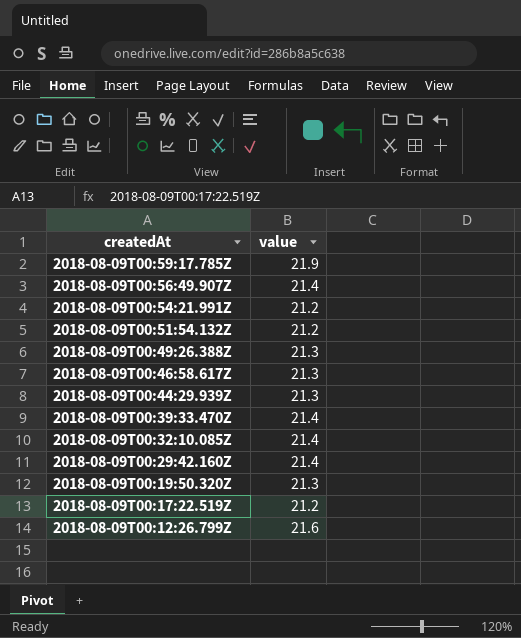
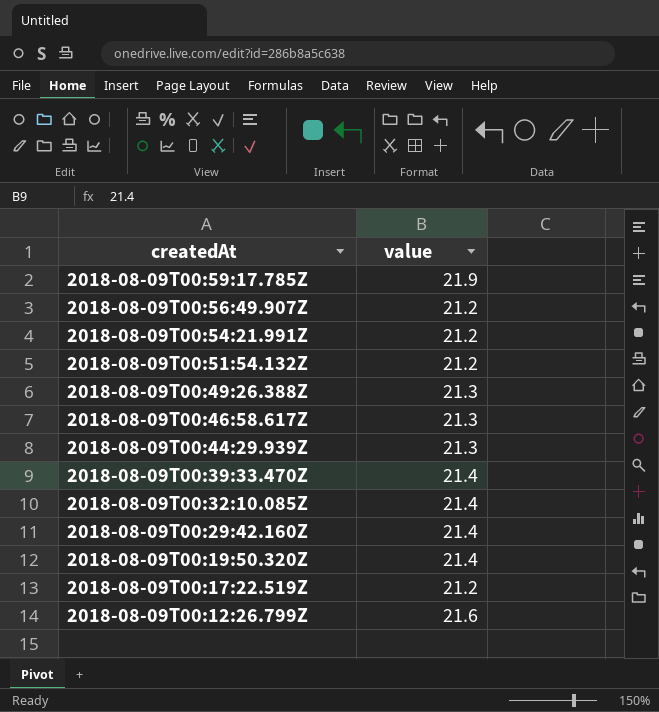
2018-08-09T00:56:49.907Z | value: 21.4 -> 21.2
2018-08-09T00:19:50.320Z | value: 21.3 -> 21.4

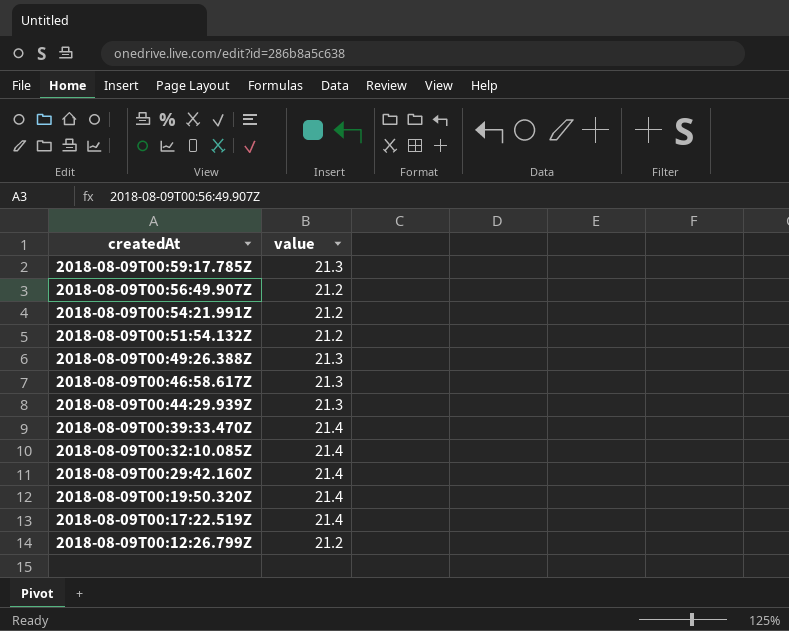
2018-08-09T00:59:17.785Z | value: 21.9 -> 21.3
2018-08-09T00:17:22.519Z | value: 21.2 -> 21.4
2018-08-09T00:12:26.799Z | value: 21.6 -> 21.2

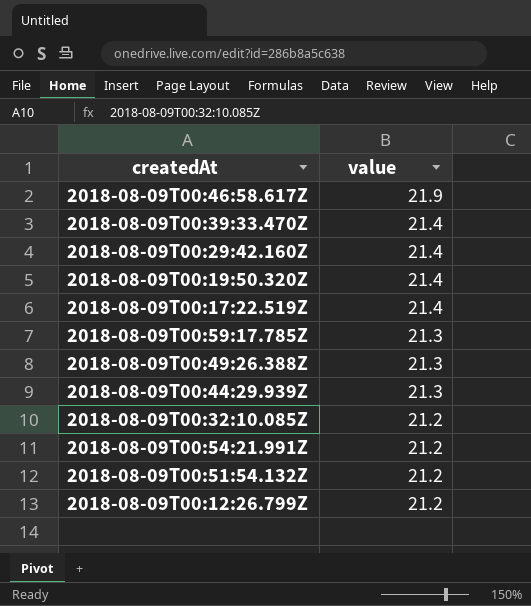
row order: createdAt descending -> value descending
row 2018-08-09T00:56:49.907Z: 21.2 -> none
2018-08-09T00:46:58.617Z | value: 21.3 -> 21.9
2018-08-09T00:32:10.085Z | value: 21.4 -> 21.2

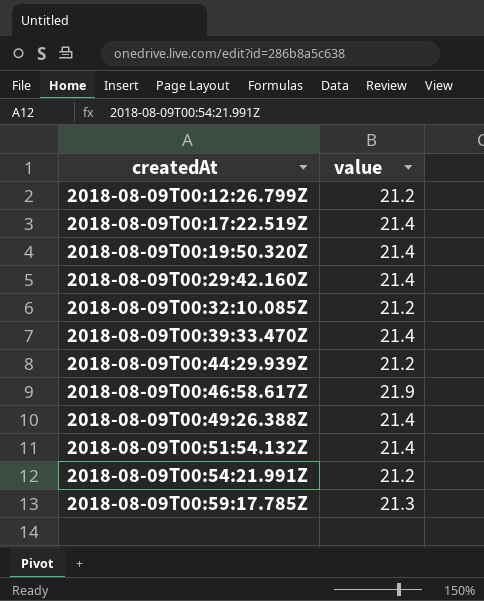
row order: value descending -> createdAt ascending
2018-08-09T00:44:29.939Z | value: 21.3 -> 21.2
2018-08-09T00:49:26.388Z | value: 21.3 -> 21.4
2018-08-09T00:51:54.132Z | value: 21.2 -> 21.4

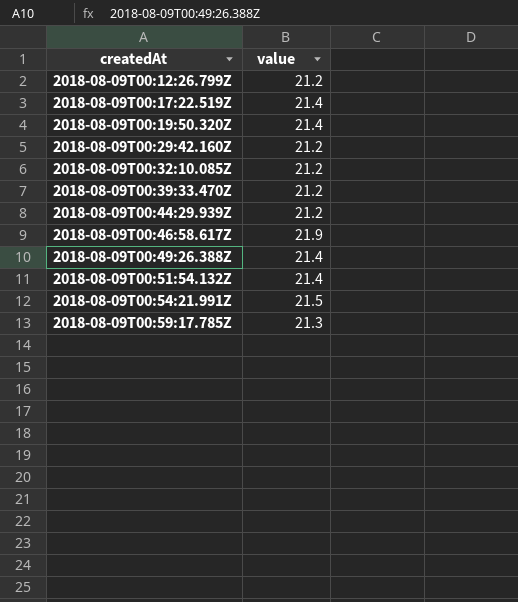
2018-08-09T00:29:42.160Z | value: 21.4 -> 21.2
2018-08-09T00:39:33.470Z | value: 21.4 -> 21.2
2018-08-09T00:54:21.991Z | value: 21.2 -> 21.5

